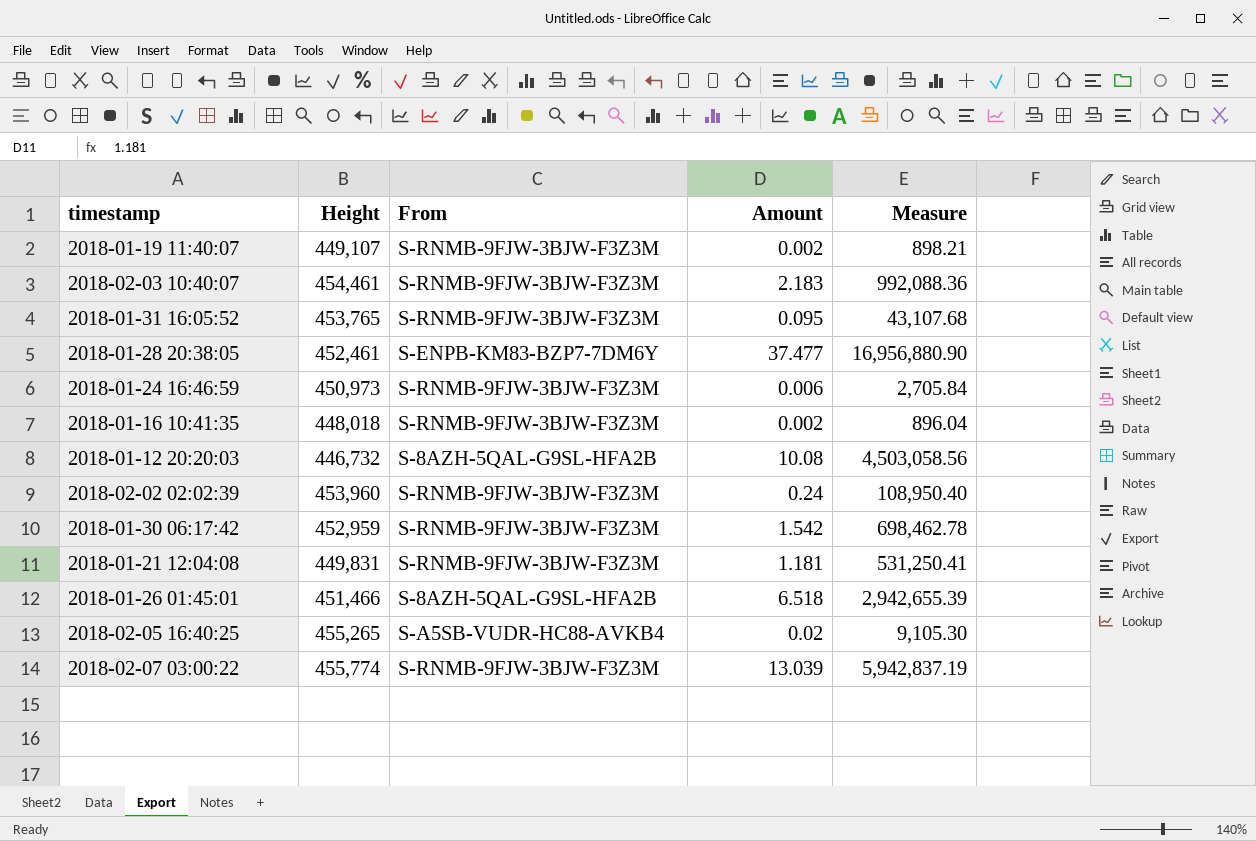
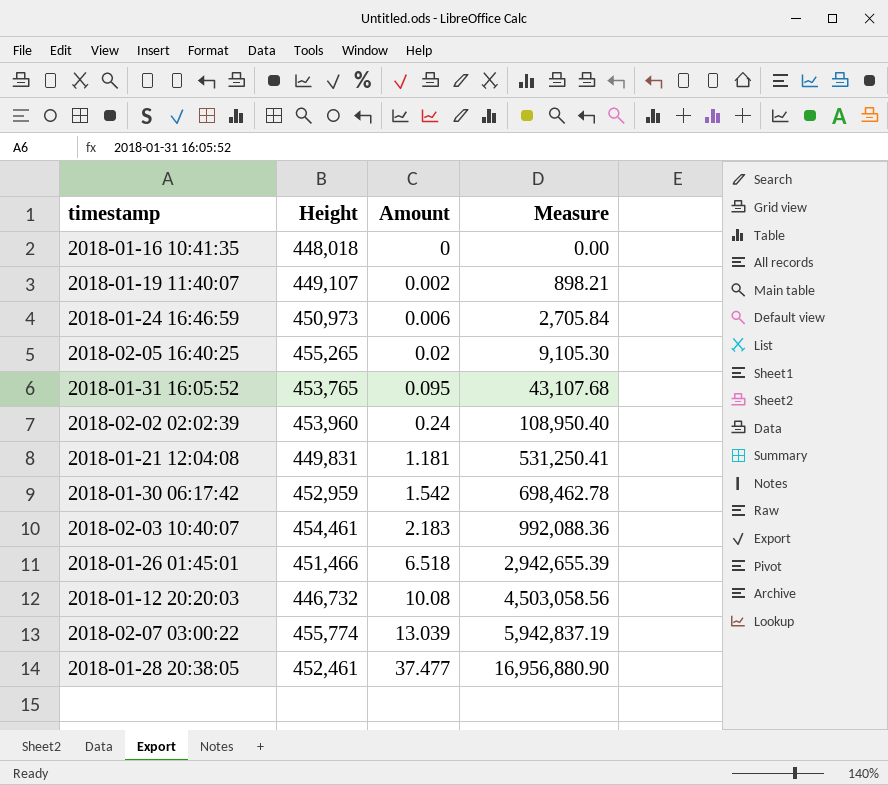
row order: none -> Amount ascending
column From | position: 3 -> none
2018-01-16 10:41:35 | Amount: 0.002 -> 0
2018-01-16 10:41:35 | Measure: 896.04 -> 0.00

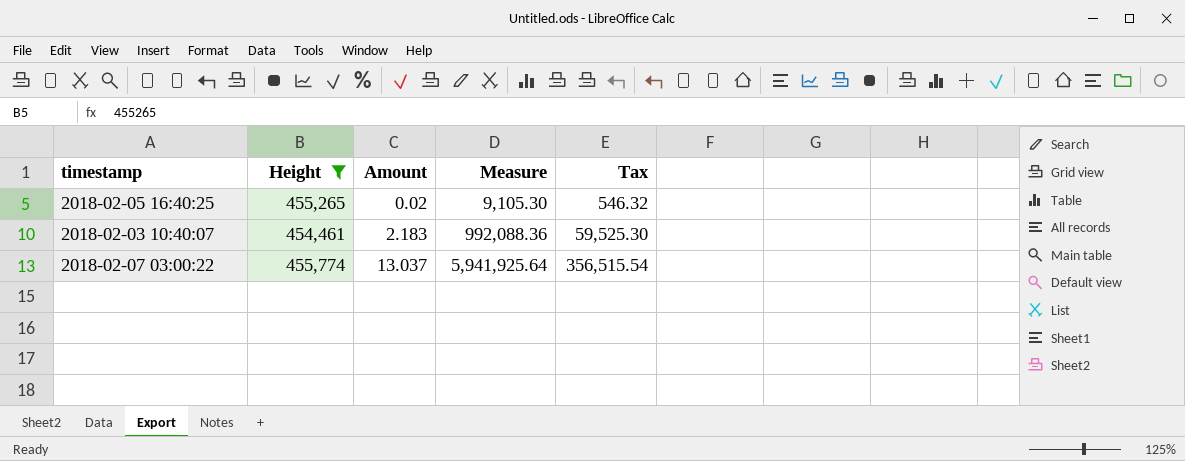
filter: none -> Height >= 454,461
column Tax | formula: none -> [Measure] * 0.06
2018-02-07 03:00:22 | Amount: 13.039 -> 13.037
2018-02-07 03:00:22 | Measure: 5,942,837.19 -> 5,941,925.64

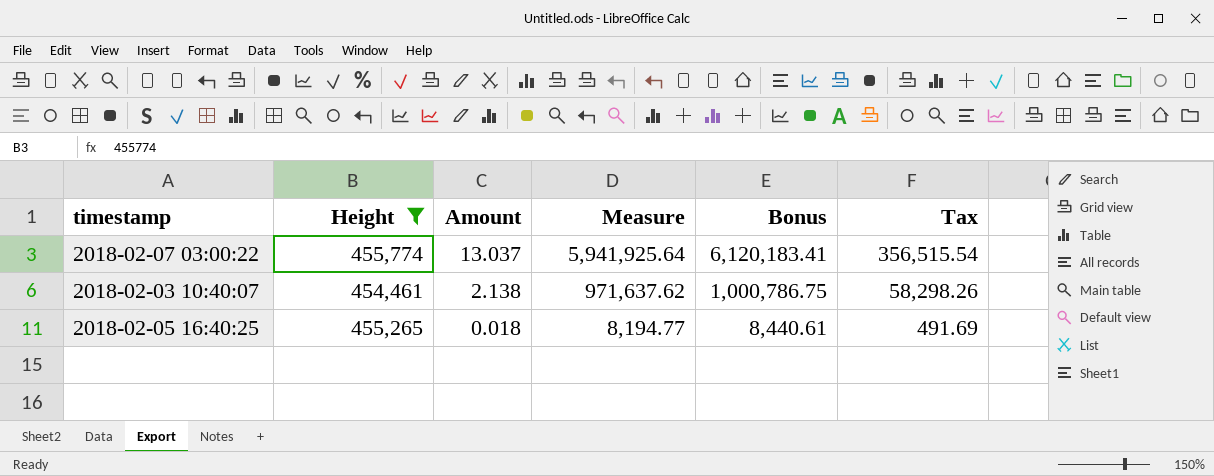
row order: Amount ascending -> Amount descending
column Bonus | formula: none -> [Measure] * 1.03
2018-02-03 10:40:07 | Amount: 2.183 -> 2.138
2018-02-03 10:40:07 | Measure: 992,088.36 -> 971,637.62
2018-02-03 10:40:07 | Tax: 59,525.30 -> 58,298.26
2018-02-05 16:40:25 | Amount: 0.02 -> 0.018
2018-02-05 16:40:25 | Measure: 9,105.30 -> 8,194.77
2018-02-05 16:40:25 | Tax: 546.32 -> 491.69

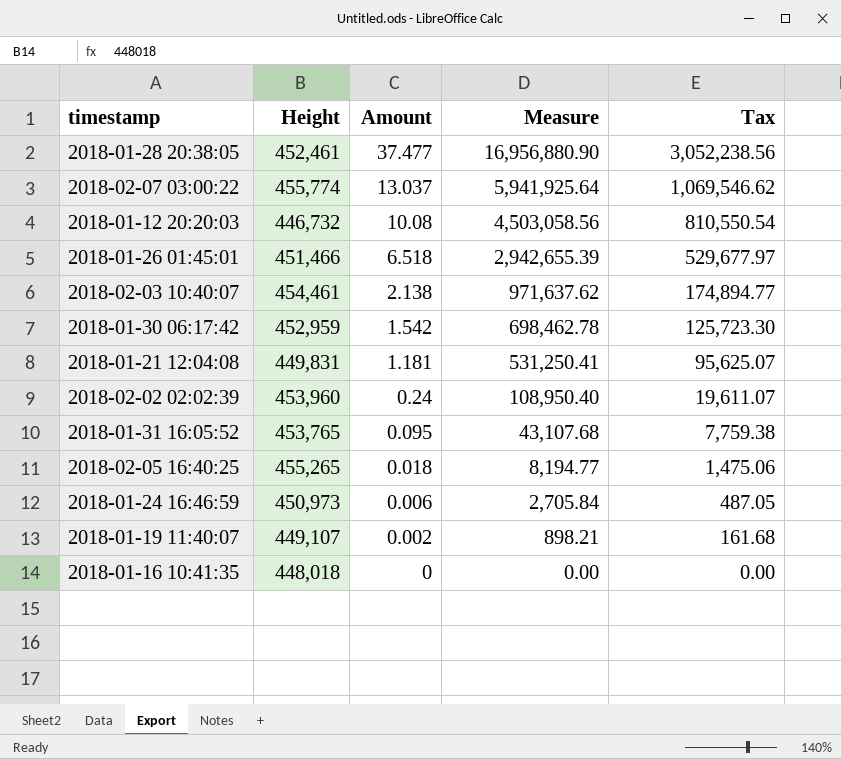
filter: Height >= 454,461 -> none
column Bonus | formula: [Measure] * 1.03 -> none
column Tax | formula: [Measure] * 0.06 -> [Measure] * 0.18

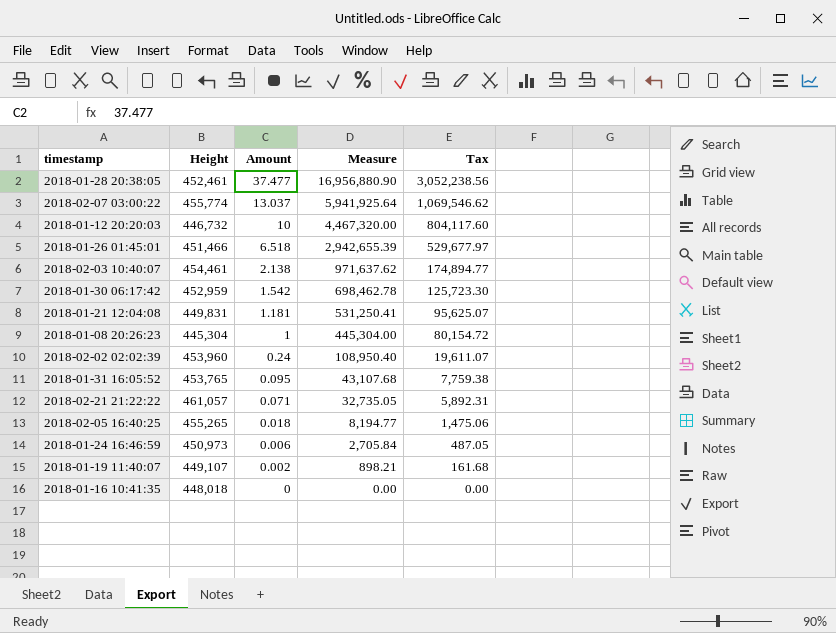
2018-01-12 20:20:03 | Amount: 10.08 -> 10
2018-01-12 20:20:03 | Measure: 4,503,058.56 -> 4,467,320.00
2018-01-12 20:20:03 | Tax: 810,550.54 -> 804,117.60
row 2018-01-08 20:26:23: none -> 445,304 | 1 | 445,304.00 | 80,154.72
row 2018-02-21 21:22:22: none -> 461,057 | 0.071 | 32,735.05 | 5,892.31

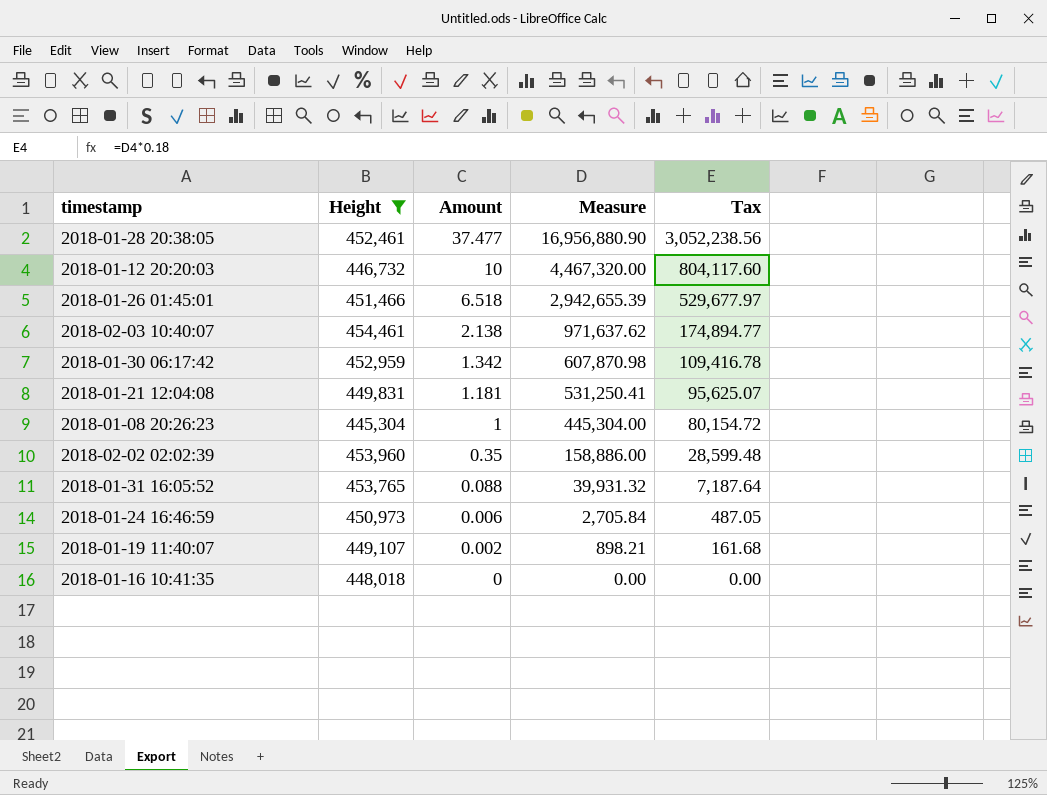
filter: none -> Height <= 454,461
2018-01-30 06:17:42 | Amount: 1.542 -> 1.342
2018-01-30 06:17:42 | Measure: 698,462.78 -> 607,870.98
2018-01-30 06:17:42 | Tax: 125,723.30 -> 109,416.78
2018-02-02 02:02:39 | Amount: 0.24 -> 0.35
2018-02-02 02:02:39 | Measure: 108,950.40 -> 158,886.00
2018-02-02 02:02:39 | Tax: 19,611.07 -> 28,599.48
2018-01-31 16:05:52 | Amount: 0.095 -> 0.088
2018-01-31 16:05:52 | Measure: 43,107.68 -> 39,931.32
2018-01-31 16:05:52 | Tax: 7,759.38 -> 7,187.64

